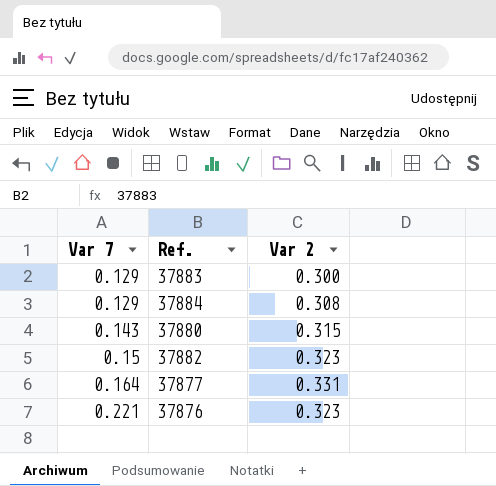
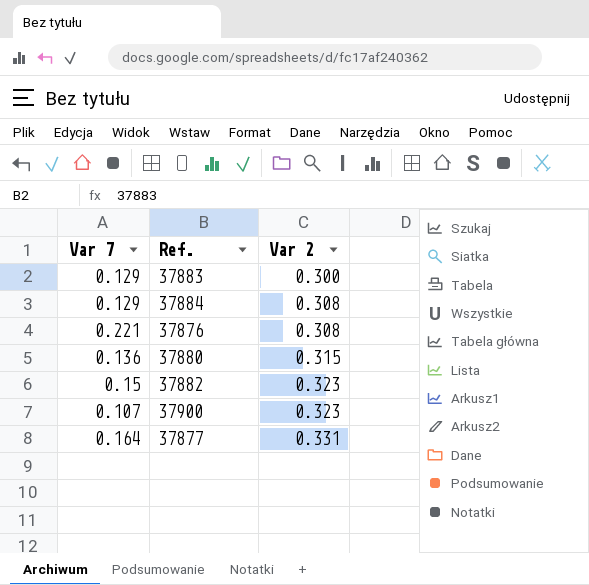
row order: Var 7 ascending -> Var 2 ascending
37876 | Var 2: 0.323 -> 0.308
37880 | Var 7: 0.143 -> 0.136
row 37900: none -> 0.107 | 0.323

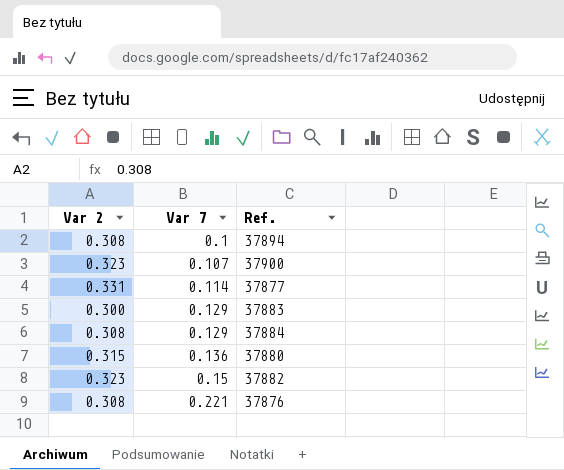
row order: Var 2 ascending -> Var 7 ascending
column Var 2 | position: 3 -> 1
row 37894: none -> 0.308 | 0.1
37877 | Var 7: 0.164 -> 0.114

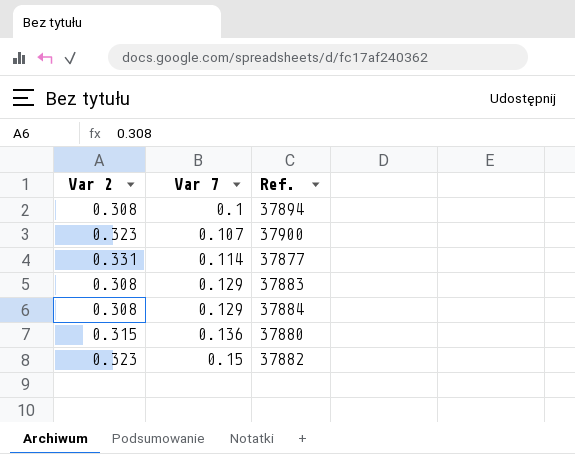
row 37876: 0.308 | 0.221 -> none
37883 | Var 2: 0.300 -> 0.308

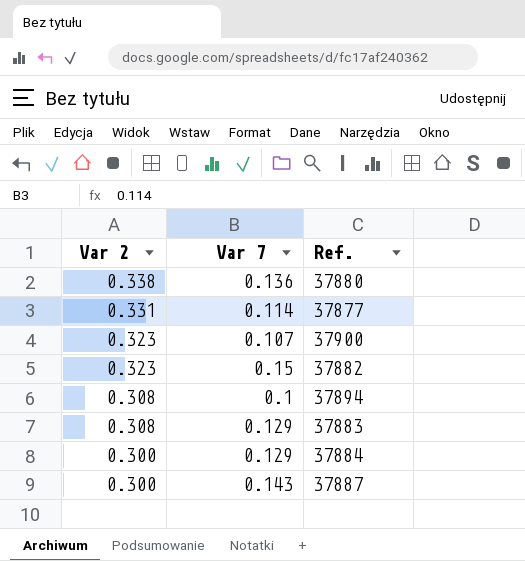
row order: Var 7 ascending -> Var 2 descending
37880 | Var 2: 0.315 -> 0.338
37884 | Var 2: 0.308 -> 0.300
row 37887: none -> 0.300 | 0.143

